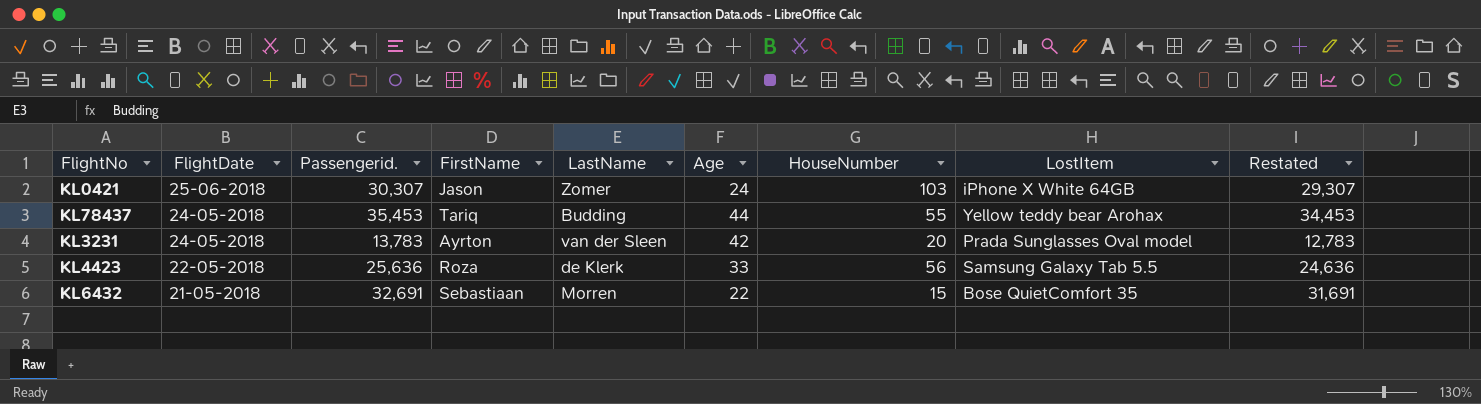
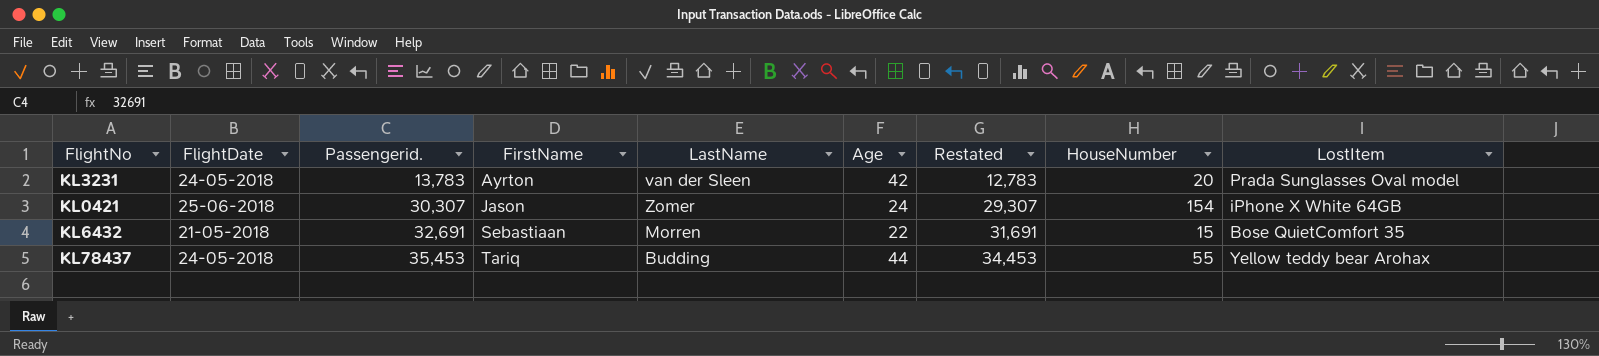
row order: FlightDate descending -> Passengerid. ascending
column Restated | position: 9 -> 7
row KL4423: 22-05-2018 | 25,636 | Roza | de Klerk | 33 | 56 | Samsung Galaxy Tab 5.5 | 24,636 -> none
KL0421 | HouseNumber: 103 -> 154

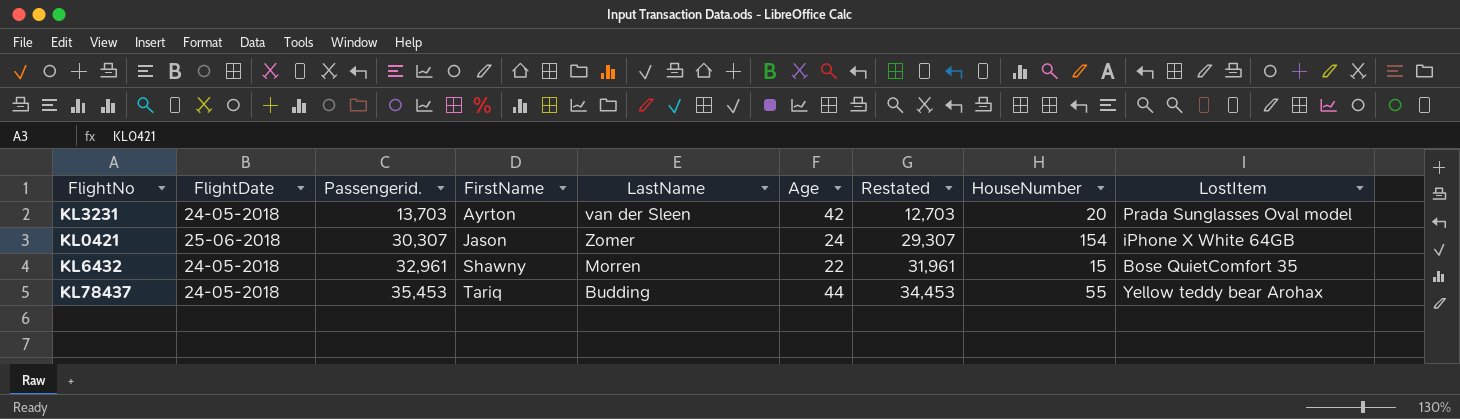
KL3231 | Passengerid.: 13,783 -> 13,703
KL3231 | Restated: 12,783 -> 12,703
KL6432 | FlightDate: 21-05-2018 -> 24-05-2018
KL6432 | Passengerid.: 32,691 -> 32,961
KL6432 | FirstName: Sebastiaan -> Shawny
KL6432 | Restated: 31,691 -> 31,961

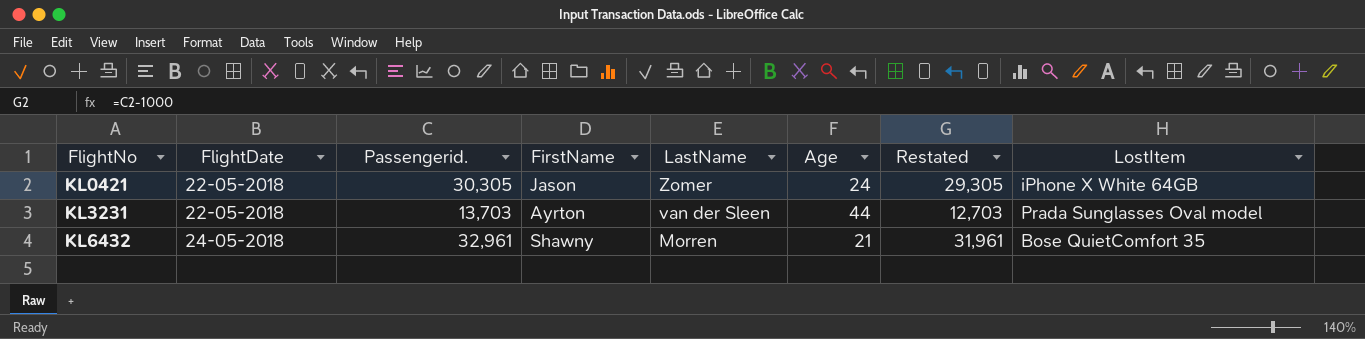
row order: Passengerid. ascending -> FlightNo ascending
column HouseNumber | position: 8 -> none
row KL78437: 24-05-2018 | 35,453 | Tariq | Budding | 44 | 34,453 | 55 | Yellow teddy bear Arohax -> none
KL0421 | FlightDate: 25-06-2018 -> 22-05-2018
KL0421 | Passengerid.: 30,307 -> 30,305
KL0421 | Restated: 29,307 -> 29,305
KL3231 | FlightDate: 24-05-2018 -> 22-05-2018
KL3231 | Age: 42 -> 44
KL6432 | Age: 22 -> 21

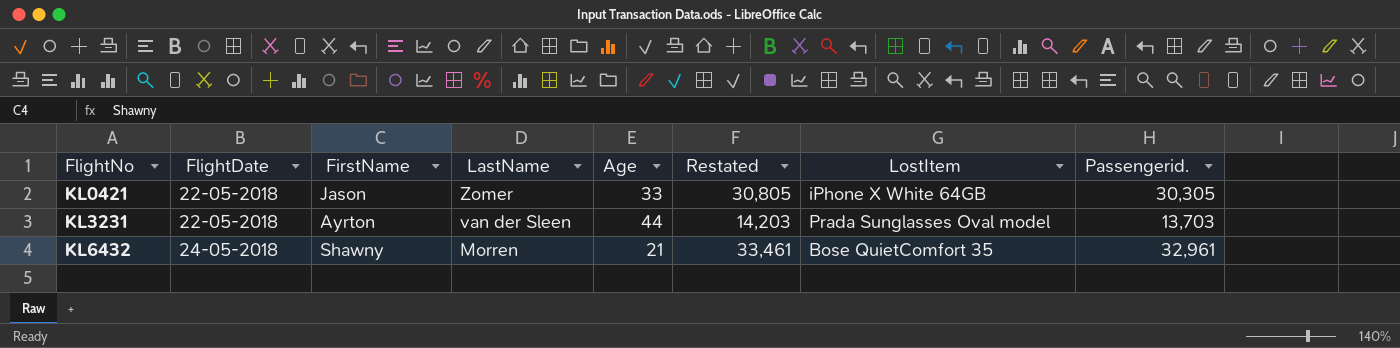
column Restated | formula: [Passengerid.] - 1000 -> [Passengerid.] + 500
column Passengerid. | position: 3 -> 8
KL0421 | Age: 24 -> 33

